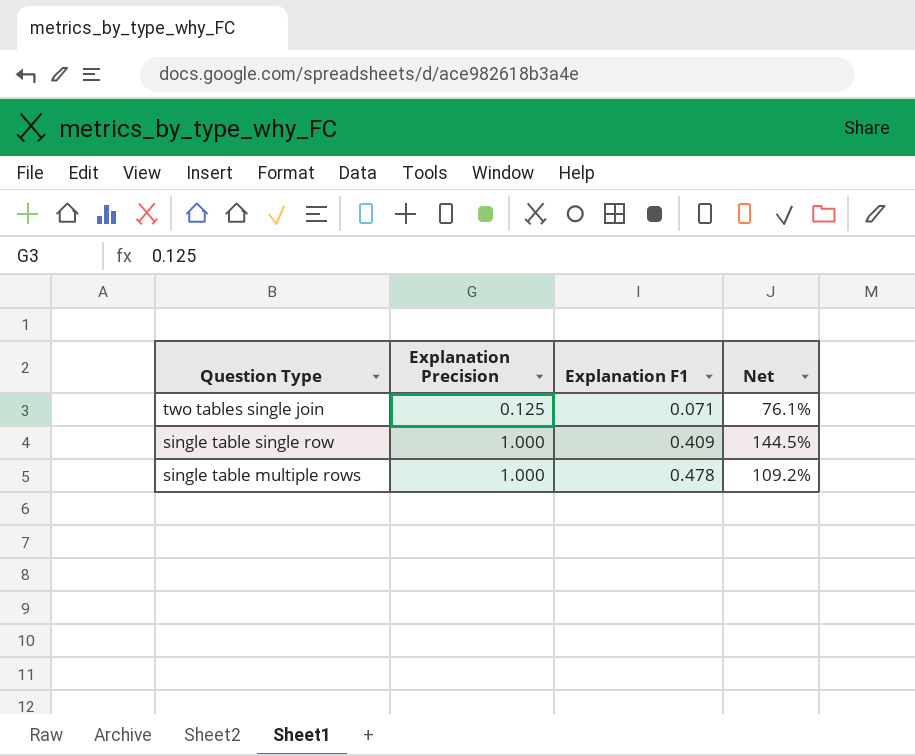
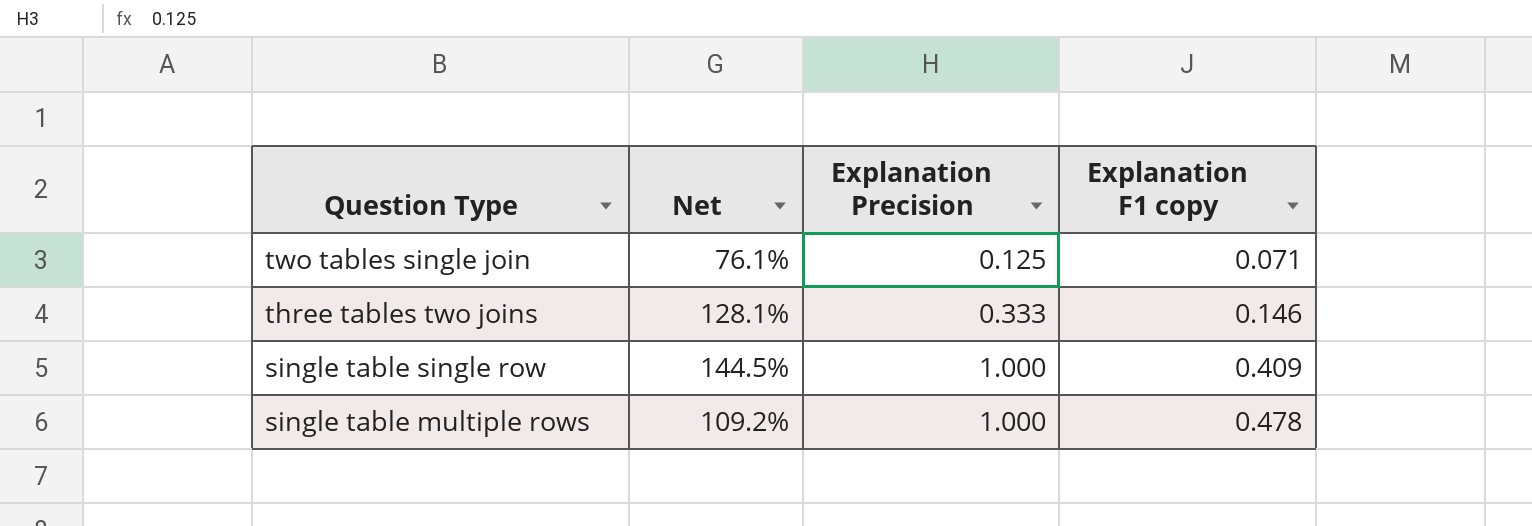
column Net | position: 4 -> 2
column name: Explanation F1 -> Explanation F1 copy
row three tables two joins: none -> 128.1% | 0.333 | 0.146

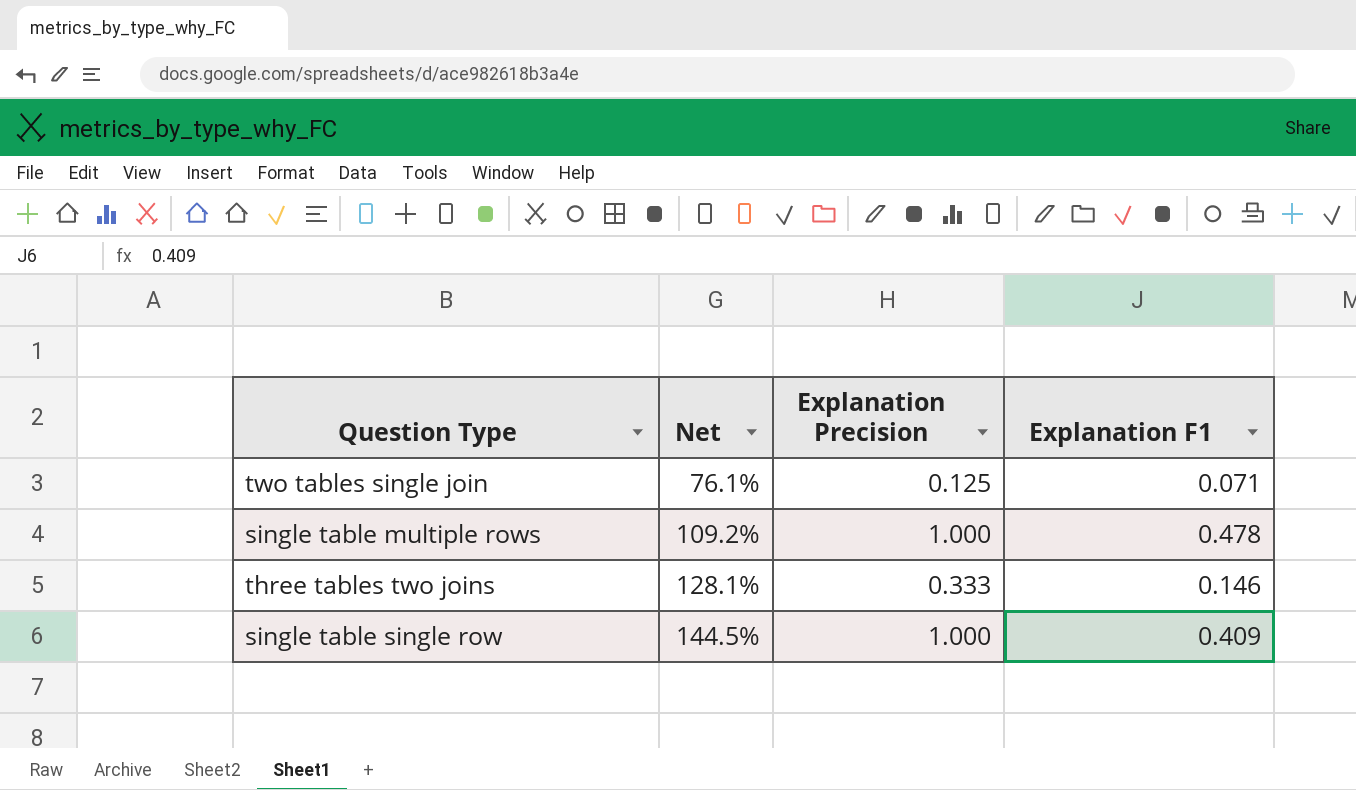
row order: Question Type descending -> Net ascending
column name: Explanation F1 copy -> Explanation F1

